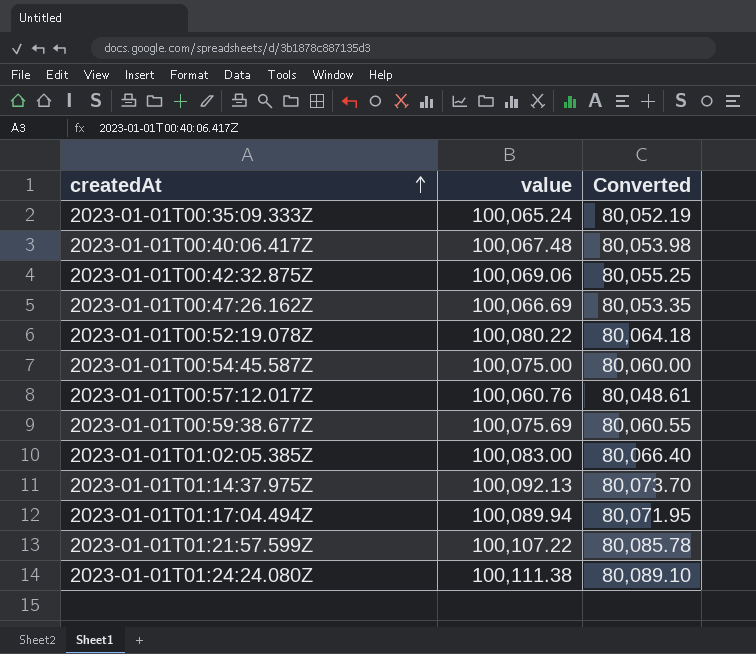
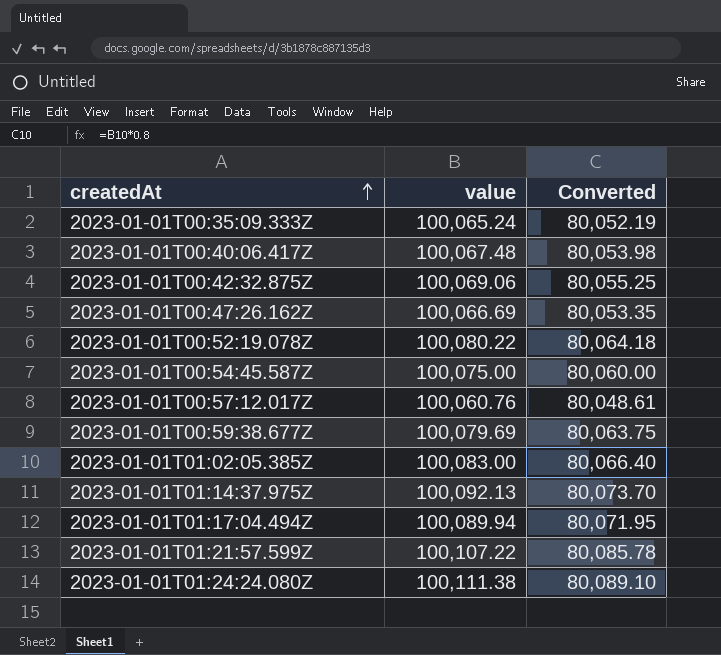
2023-01-01T00:59:38.677Z | value: 100,075.69 -> 100,079.69
2023-01-01T00:59:38.677Z | Converted: 80,060.55 -> 80,063.75

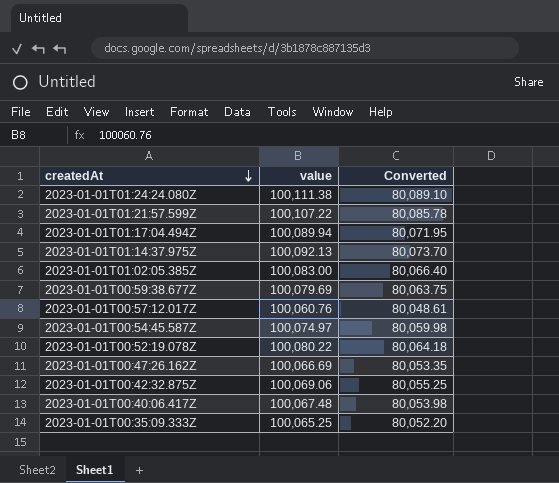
row order: createdAt ascending -> createdAt descending
2023-01-01T00:54:45.587Z | value: 100,075.00 -> 100,074.97
2023-01-01T00:54:45.587Z | Converted: 80,060.00 -> 80,059.98
2023-01-01T00:35:09.333Z | value: 100,065.24 -> 100,065.25
2023-01-01T00:35:09.333Z | Converted: 80,052.19 -> 80,052.20

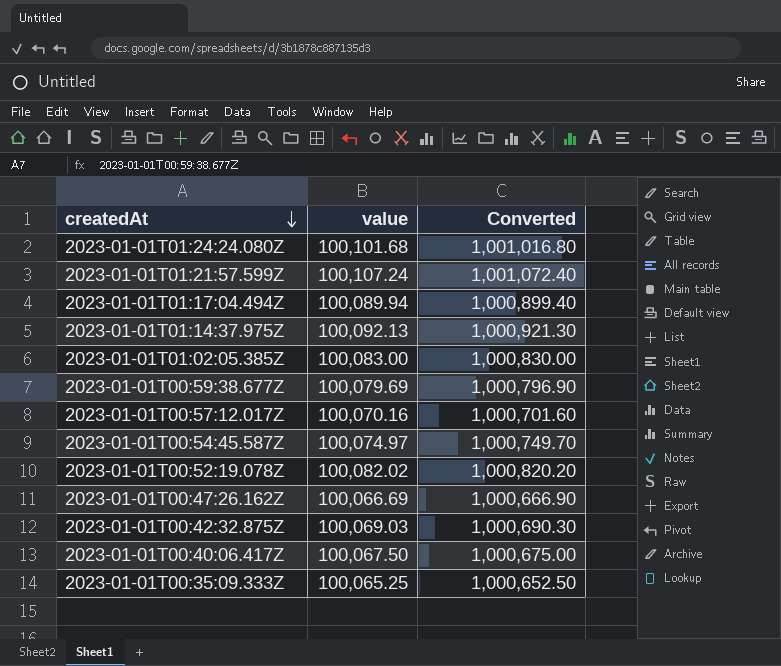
column Converted | formula: [value] * 0.8 -> [value] * 10
2023-01-01T01:24:24.080Z | value: 100,111.38 -> 100,101.68
2023-01-01T01:21:57.599Z | value: 100,107.22 -> 100,107.24
2023-01-01T00:57:12.017Z | value: 100,060.76 -> 100,070.16
2023-01-01T00:52:19.078Z | value: 100,080.22 -> 100,082.02
2023-01-01T00:42:32.875Z | value: 100,069.06 -> 100,069.03
2023-01-01T00:40:06.417Z | value: 100,067.48 -> 100,067.50

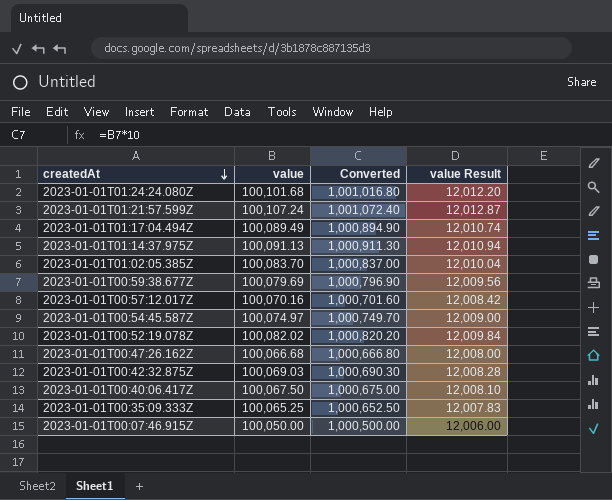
column value Result | formula: none -> [value] * 0.12
2023-01-01T01:17:04.494Z | value: 100,089.94 -> 100,089.49
2023-01-01T01:17:04.494Z | Converted: 1,000,899.40 -> 1,000,894.90
2023-01-01T01:14:37.975Z | value: 100,092.13 -> 100,091.13
2023-01-01T01:14:37.975Z | Converted: 1,000,921.30 -> 1,000,911.30
2023-01-01T01:02:05.385Z | value: 100,083.00 -> 100,083.70
2023-01-01T01:02:05.385Z | Converted: 1,000,830.00 -> 1,000,837.00
2023-01-01T00:47:26.162Z | value: 100,066.69 -> 100,066.68
2023-01-01T00:47:26.162Z | Converted: 1,000,666.90 -> 1,000,666.80
row 2023-01-01T00:07:46.915Z: none -> 100,050.00 | 1,000,500.00 | 12,006.00

